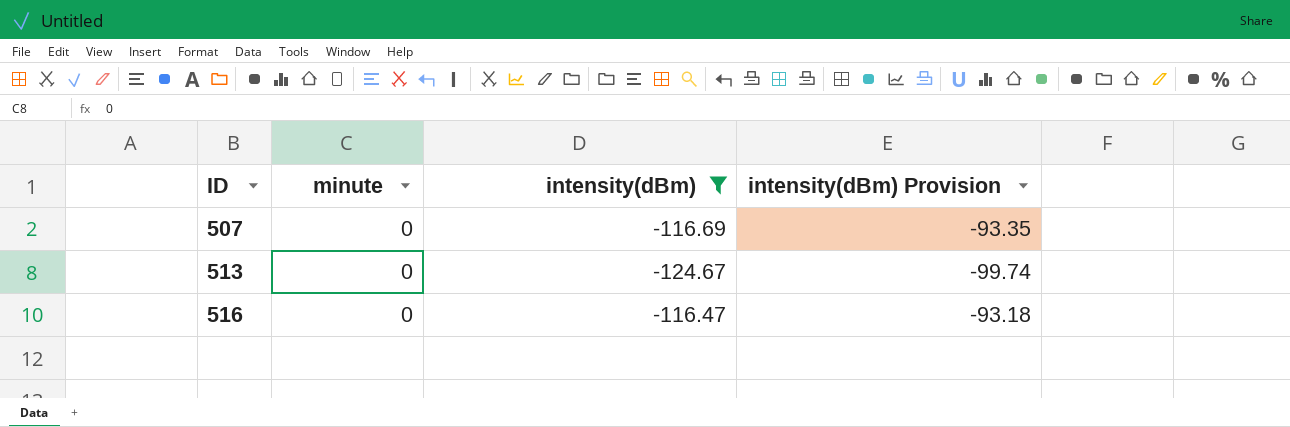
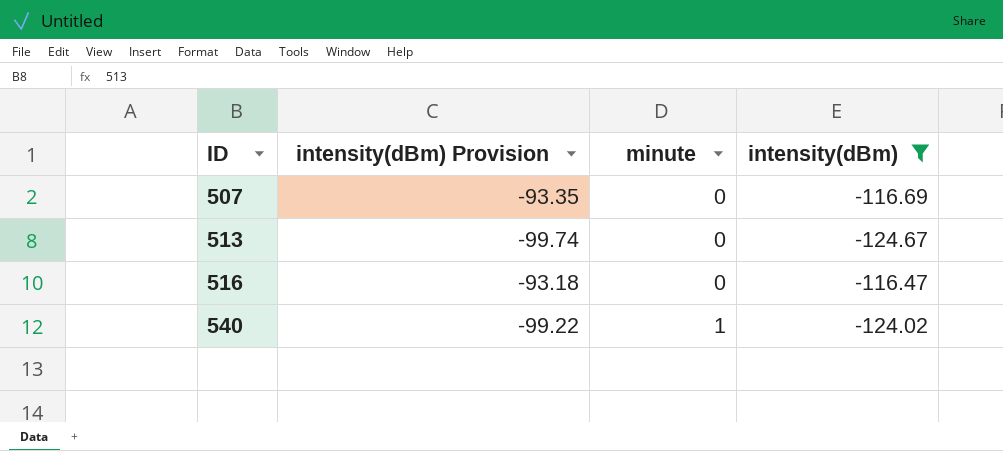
column intensity(dBm) Provision | position: 4 -> 2
row 540: none -> -99.22 | 1 | -124.02

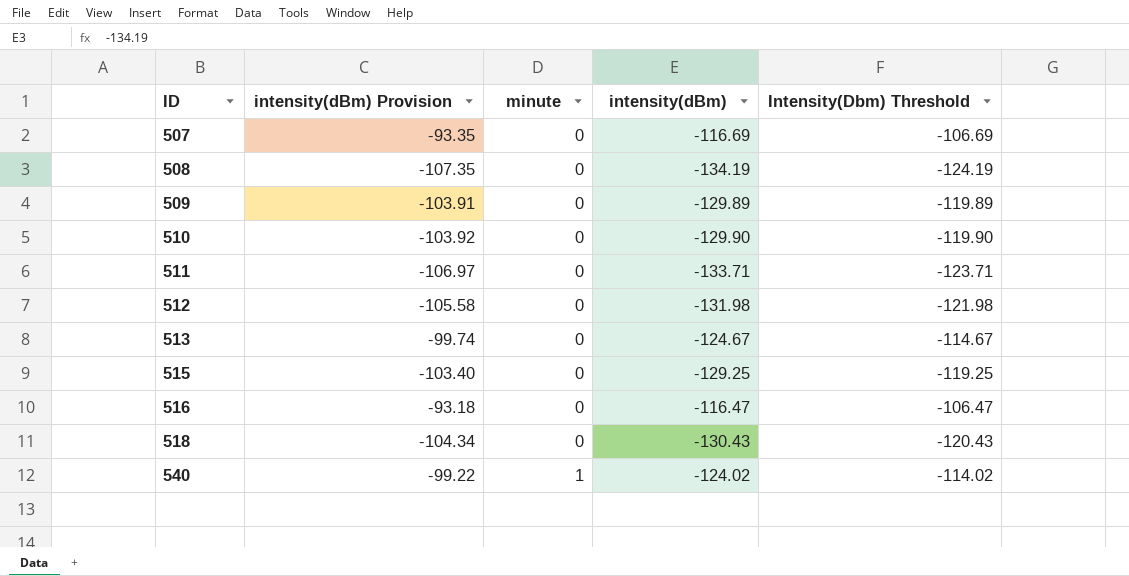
filter: intensity(dBm) >= -124.67 -> none
column Intensity(Dbm) Threshold | formula: none -> [intensity(dBm)] + 10

